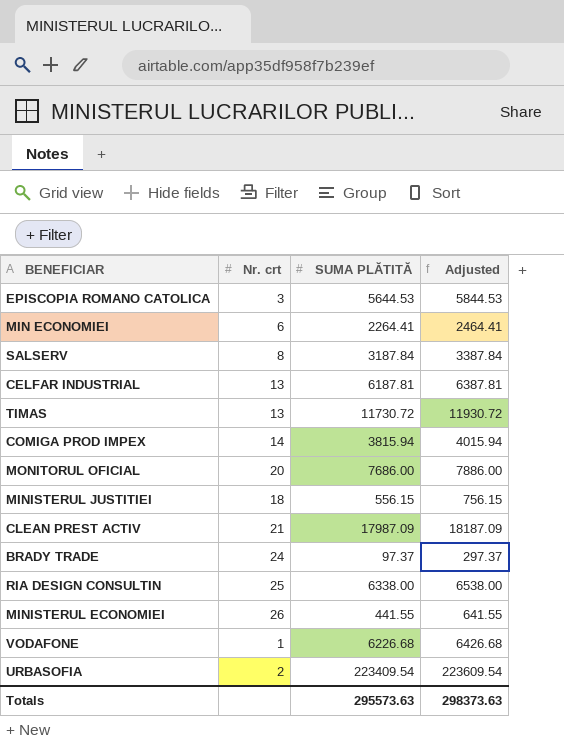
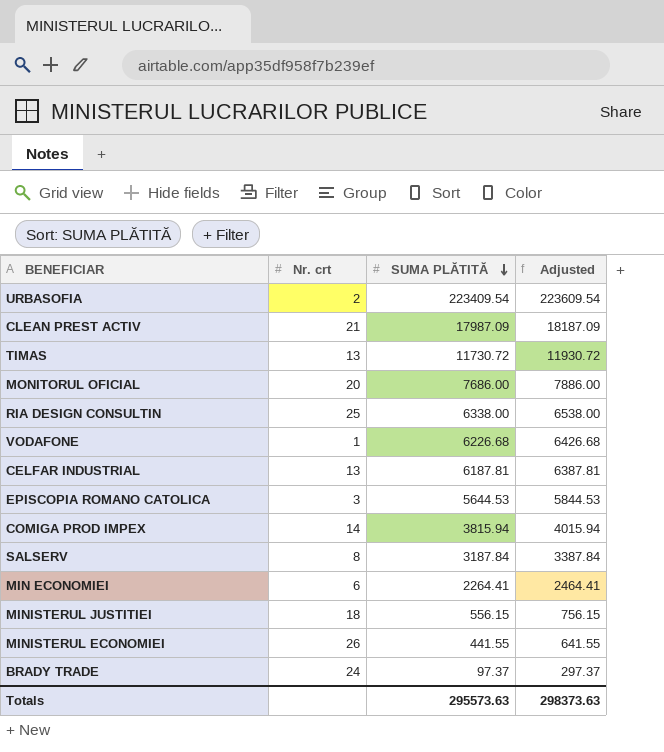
row order: none -> SUMA PLĂTITĂ descending

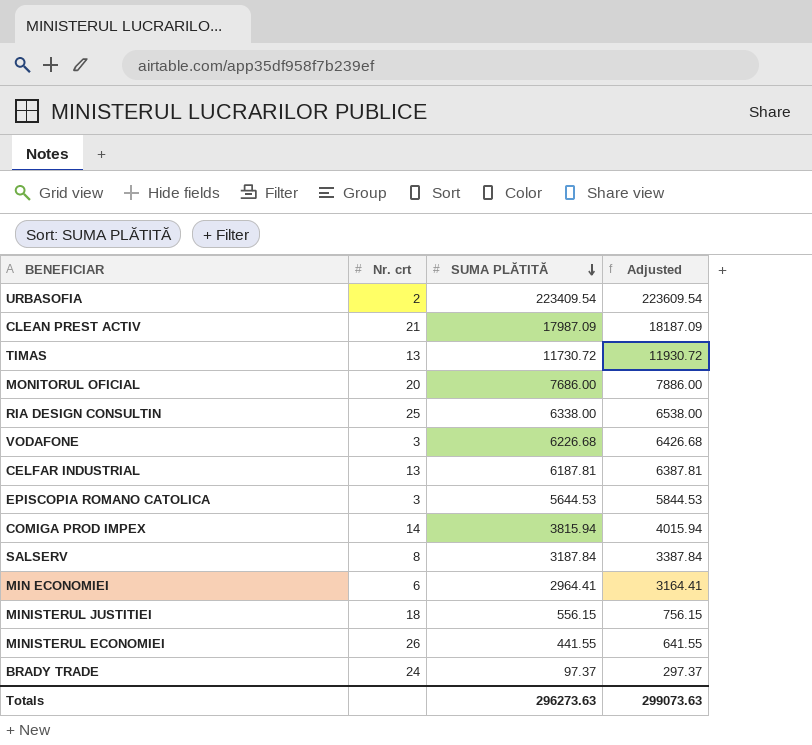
VODAFONE | Nr. crt: 1 -> 3
MIN ECONOMIEI | SUMA PLĂTITĂ: 2264.41 -> 2964.41
MIN ECONOMIEI | Adjusted: 2464.41 -> 3164.41
Totals | SUMA PLĂTITĂ: 295573.63 -> 296273.63
Totals | Adjusted: 298373.63 -> 299073.63

